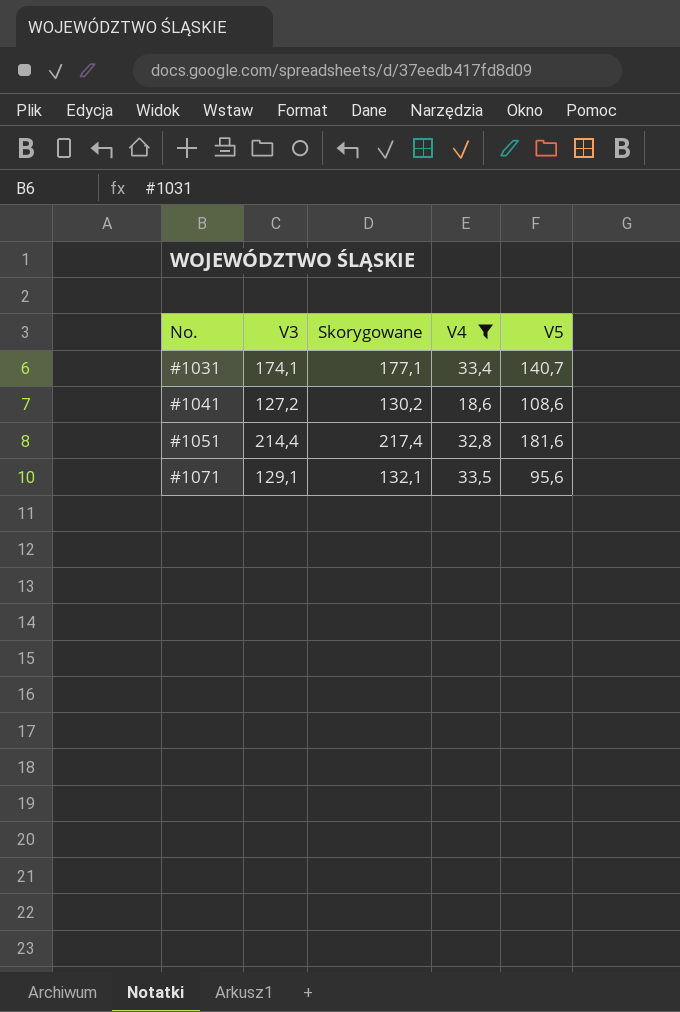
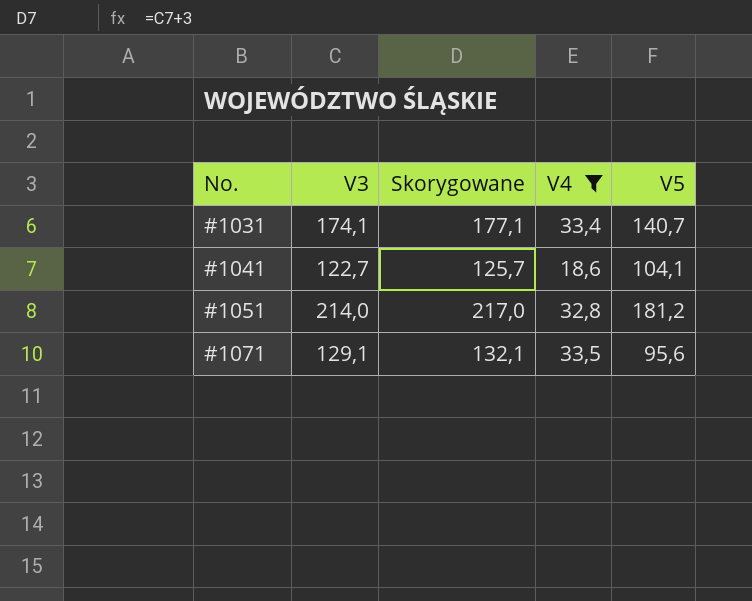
#1041 | V3: 127,2 -> 122,7
#1041 | Skorygowane: 130,2 -> 125,7
#1041 | V5: 108,6 -> 104,1
#1051 | V3: 214,4 -> 214,0
#1051 | Skorygowane: 217,4 -> 217,0
#1051 | V5: 181,6 -> 181,2

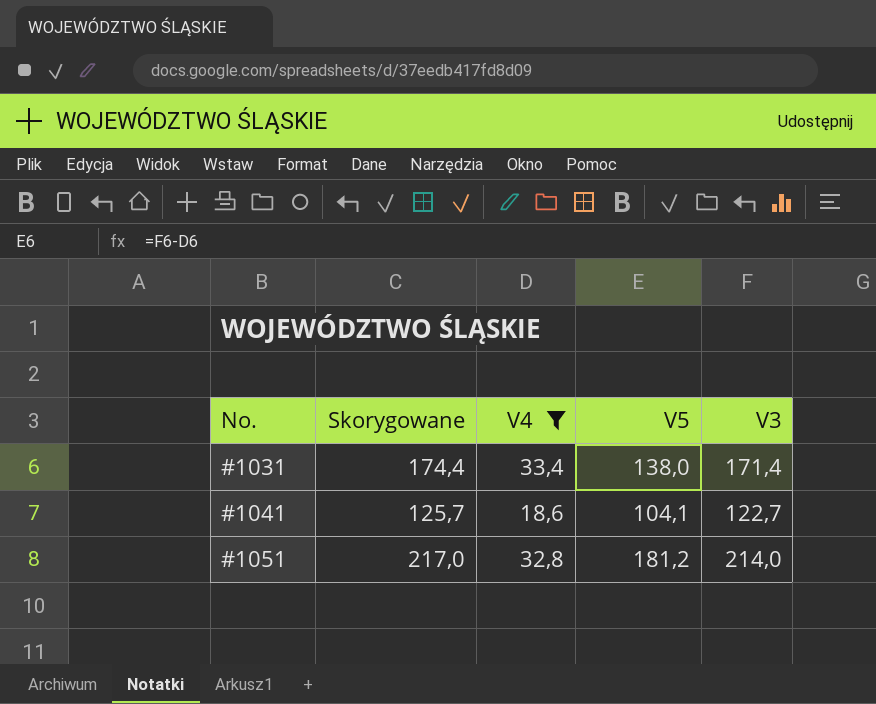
column V3 | position: 2 -> 5
row #1071: 129,1 | 132,1 | 33,5 | 95,6 -> none
#1031 | Skorygowane: 177,1 -> 174,4
#1031 | V5: 140,7 -> 138,0
#1031 | V3: 174,1 -> 171,4

